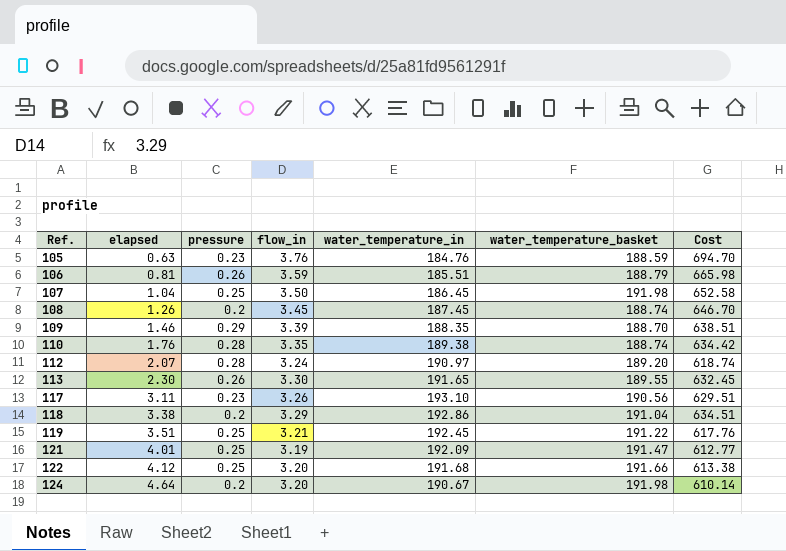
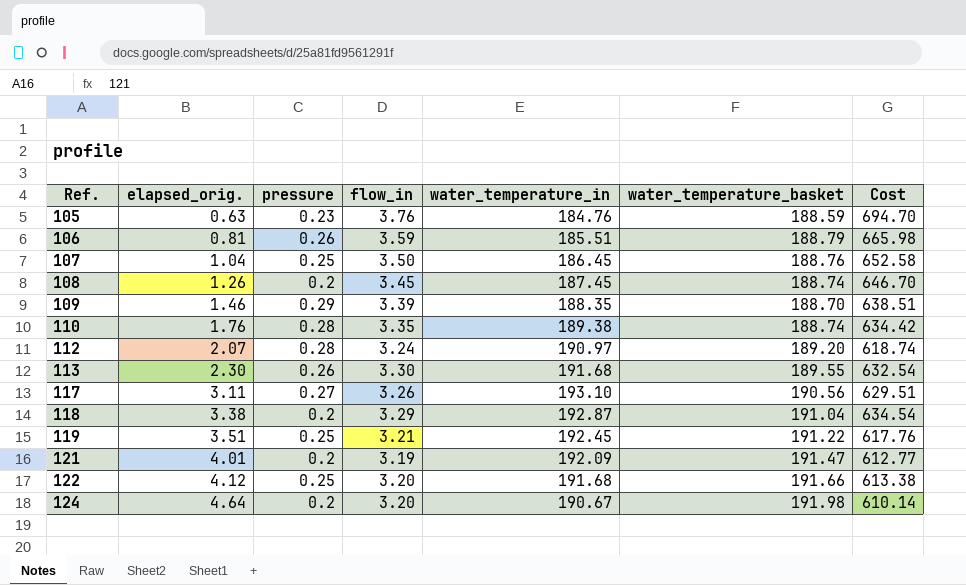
column name: elapsed -> elapsed_orig.
107 | water_temperature_basket: 191.98 -> 188.76
113 | water_temperature_in: 191.65 -> 191.68
113 | Cost: 632.45 -> 632.54
117 | pressure: 0.23 -> 0.27
118 | water_temperature_in: 192.86 -> 192.87
118 | Cost: 634.51 -> 634.54
121 | pressure: 0.25 -> 0.2

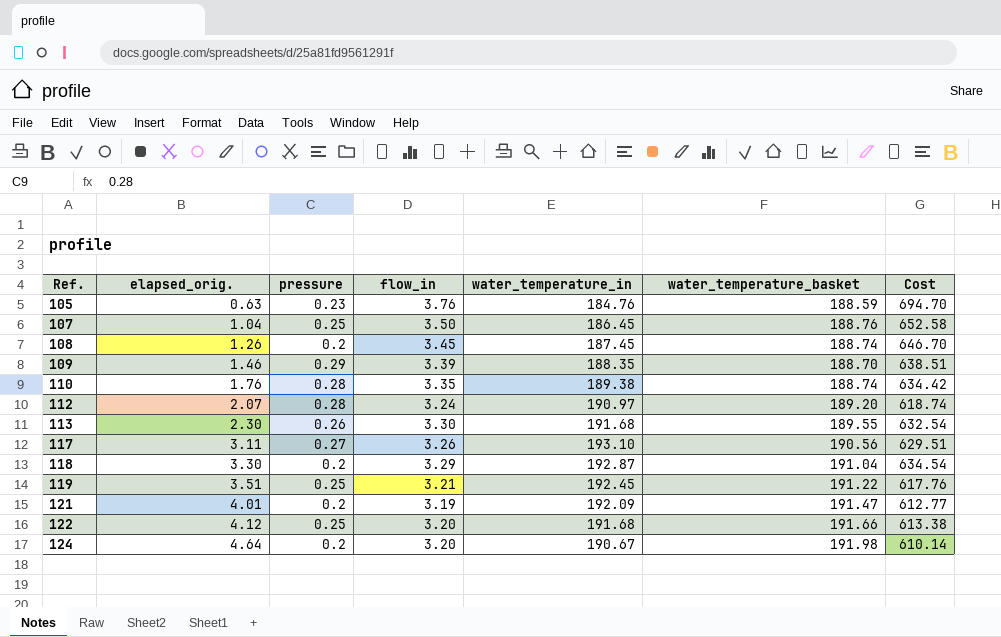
row 106: 0.81 | 0.26 | 3.59 | 185.51 | 188.79 | 665.98 -> none
118 | elapsed_orig.: 3.38 -> 3.30

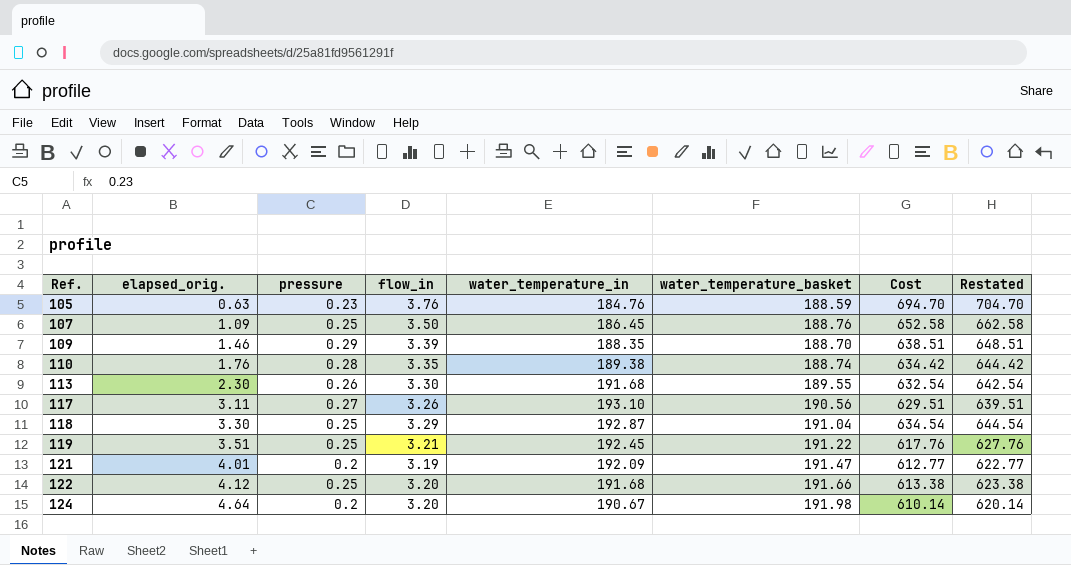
column Restated | formula: none -> [Cost] + 10
row 108: 1.26 | 0.2 | 3.45 | 187.45 | 188.74 | 646.70 -> none
row 112: 2.07 | 0.28 | 3.24 | 190.97 | 189.20 | 618.74 -> none
107 | elapsed_orig.: 1.04 -> 1.09
118 | pressure: 0.2 -> 0.25

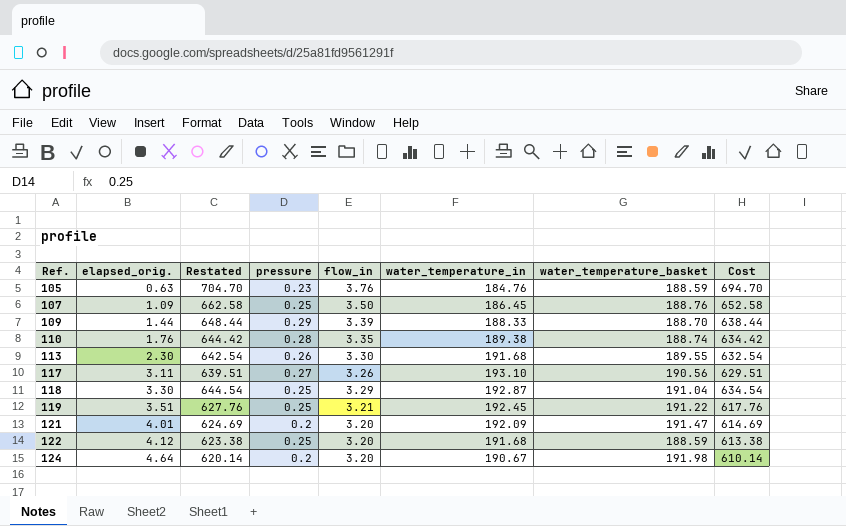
column Restated | position: 8 -> 3
109 | elapsed_orig.: 1.46 -> 1.44
109 | Restated: 648.51 -> 648.44
109 | water_temperature_in: 188.35 -> 188.33
109 | Cost: 638.51 -> 638.44
121 | Restated: 622.77 -> 624.69
121 | flow_in: 3.19 -> 3.20
121 | Cost: 612.77 -> 614.69
122 | water_temperature_basket: 191.66 -> 188.59

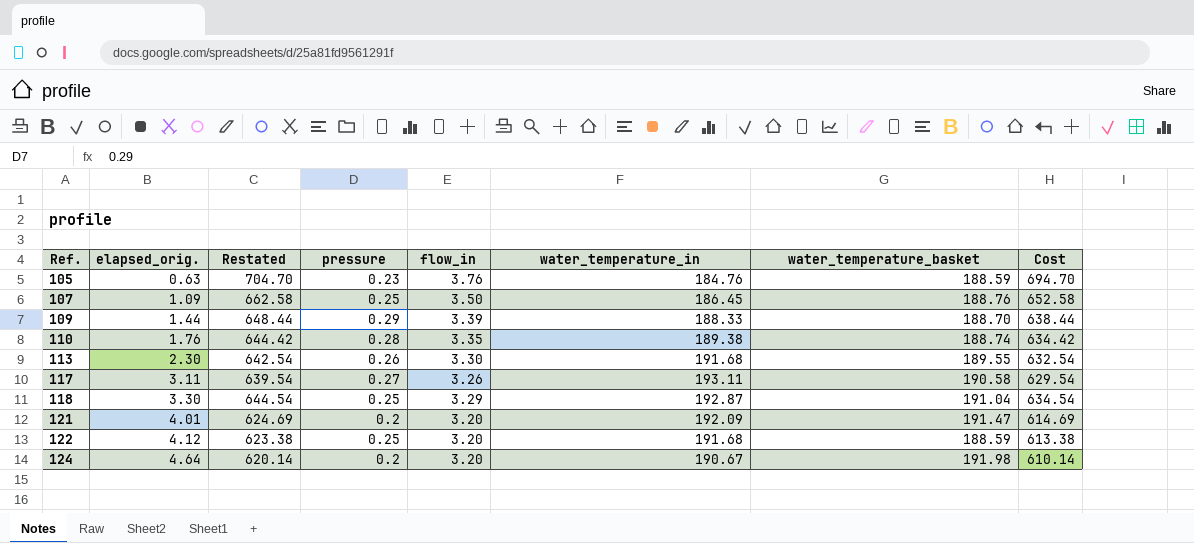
row 119: 3.51 | 627.76 | 0.25 | 3.21 | 192.45 | 191.22 | 617.76 -> none
117 | Restated: 639.51 -> 639.54
117 | water_temperature_in: 193.10 -> 193.11
117 | water_temperature_basket: 190.56 -> 190.58
117 | Cost: 629.51 -> 629.54

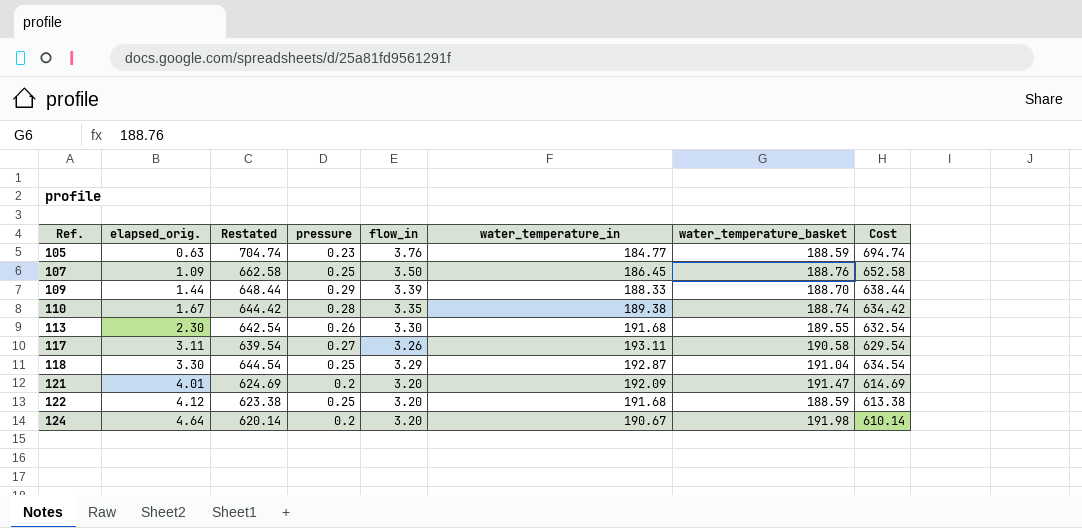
105 | Restated: 704.70 -> 704.74
105 | water_temperature_in: 184.76 -> 184.77
105 | Cost: 694.70 -> 694.74
110 | elapsed_orig.: 1.76 -> 1.67

